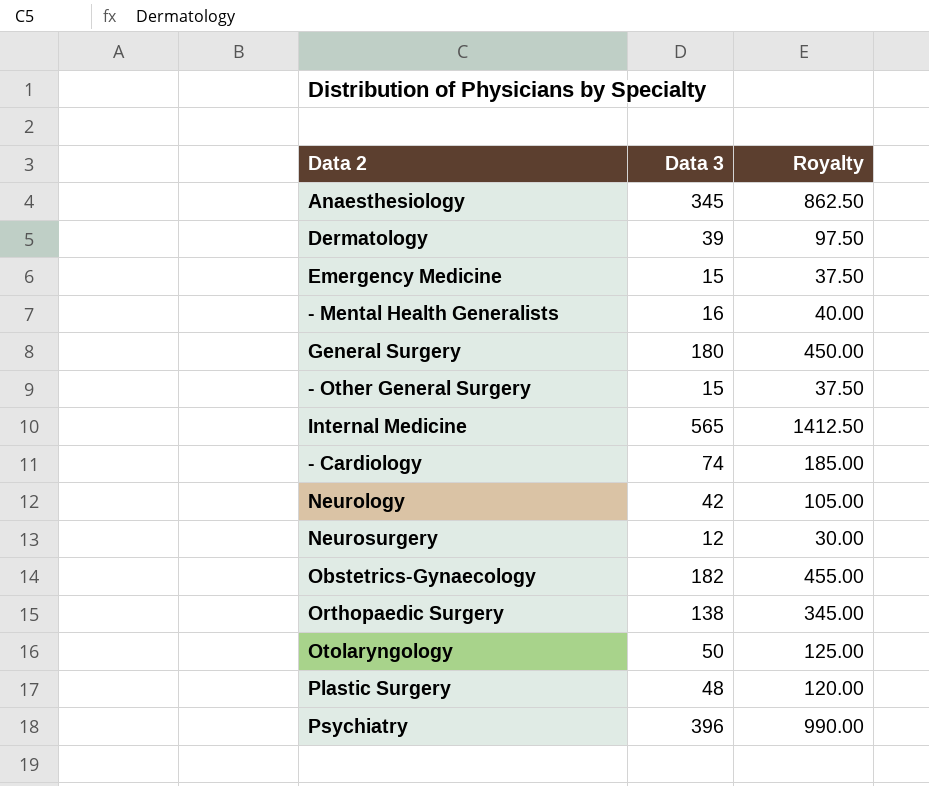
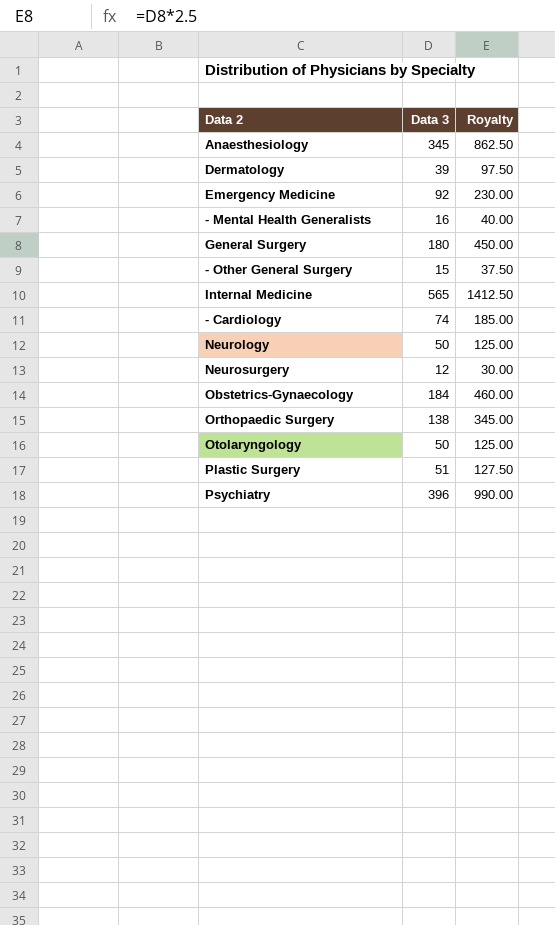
Emergency Medicine | Data 3: 15 -> 92
Emergency Medicine | Royalty: 37.50 -> 230.00
Neurology | Data 3: 42 -> 50
Neurology | Royalty: 105.00 -> 125.00
Obstetrics-Gynaecology | Data 3: 182 -> 184
Obstetrics-Gynaecology | Royalty: 455.00 -> 460.00
Plastic Surgery | Data 3: 48 -> 51
Plastic Surgery | Royalty: 120.00 -> 127.50

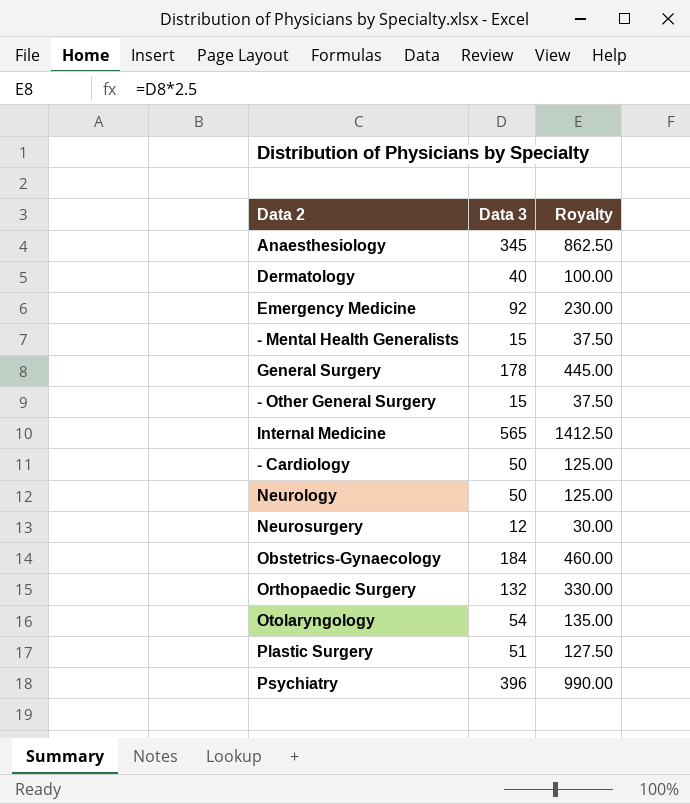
Dermatology | Data 3: 39 -> 40
Dermatology | Royalty: 97.50 -> 100.00
- Mental Health Generalists | Data 3: 16 -> 15
- Mental Health Generalists | Royalty: 40.00 -> 37.50
General Surgery | Data 3: 180 -> 178
General Surgery | Royalty: 450.00 -> 445.00
- Cardiology | Data 3: 74 -> 50
- Cardiology | Royalty: 185.00 -> 125.00
Orthopaedic Surgery | Data 3: 138 -> 132
Orthopaedic Surgery | Royalty: 345.00 -> 330.00
Otolaryngology | Data 3: 50 -> 54
Otolaryngology | Royalty: 125.00 -> 135.00

